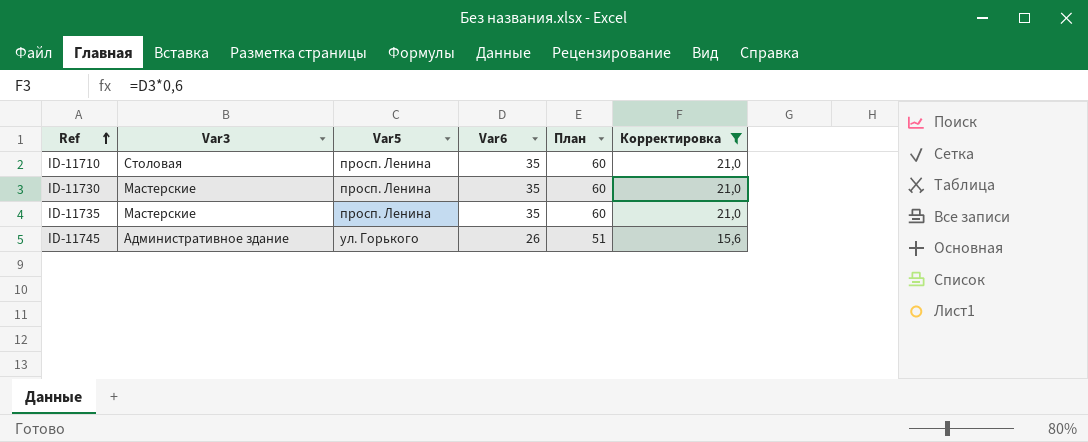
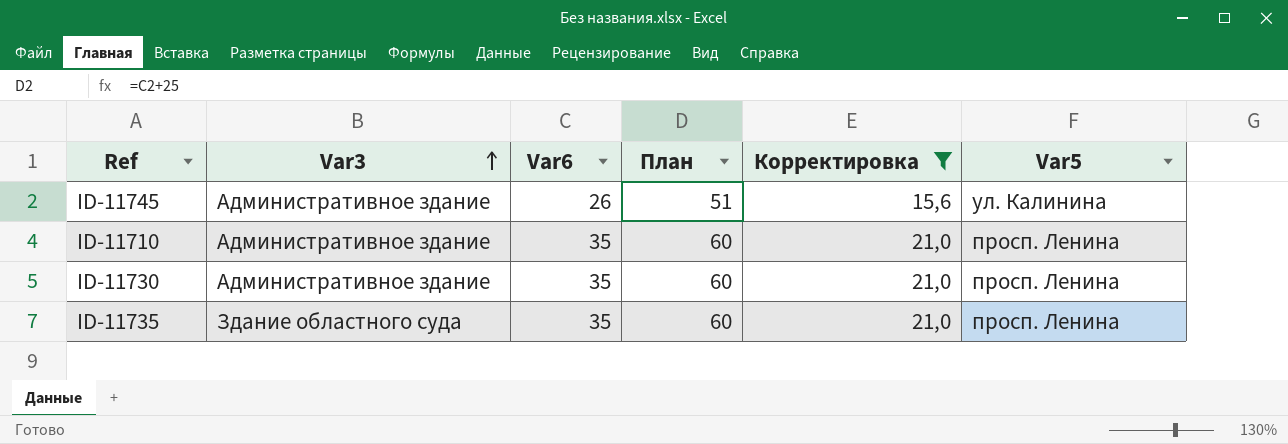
row order: Ref ascending -> Var3 ascending
column Var5 | position: 3 -> 6
ID-11745 | Var5: ул. Горького -> ул. Калинина
ID-11710 | Var3: Столовая -> Административное здание
ID-11730 | Var3: Мастерские -> Административное здание
ID-11735 | Var3: Мастерские -> Здание областного суда

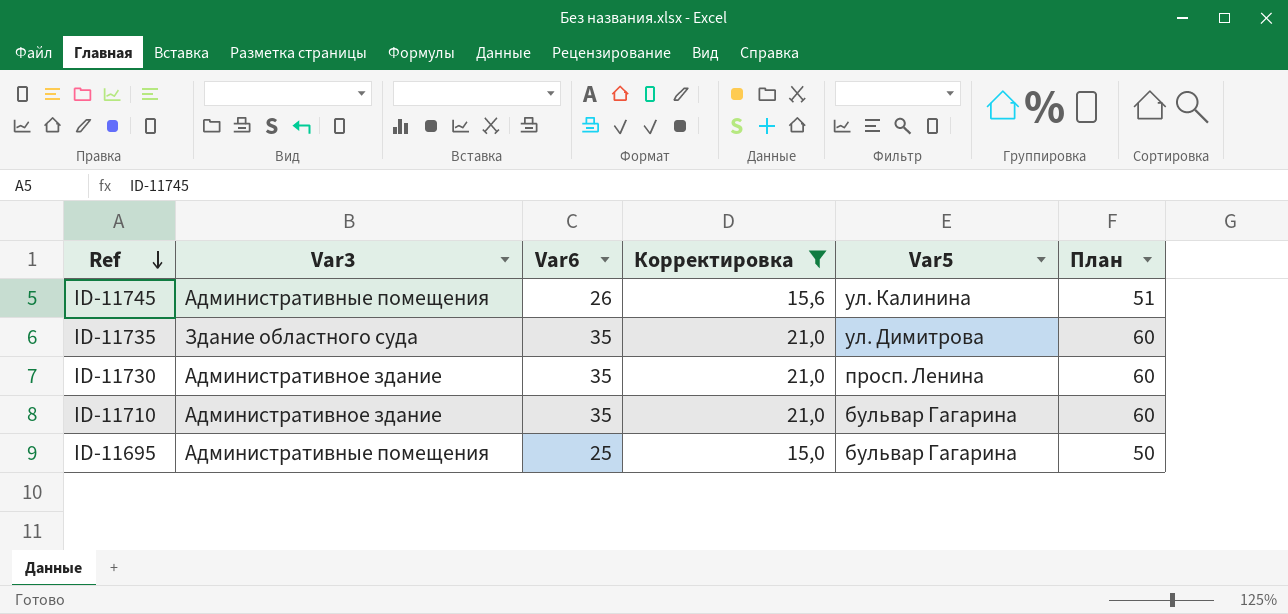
row order: Var3 ascending -> Ref descending
column План | position: 4 -> 6
ID-11745 | Var3: Административное здание -> Административные помещения
ID-11735 | Var5: просп. Ленина -> ул. Димитрова
ID-11710 | Var5: просп. Ленина -> бульвар Гагарина
row ID-11695: none -> Административные помещения | 25 | 15,0 | бульвар Гагарина | 50

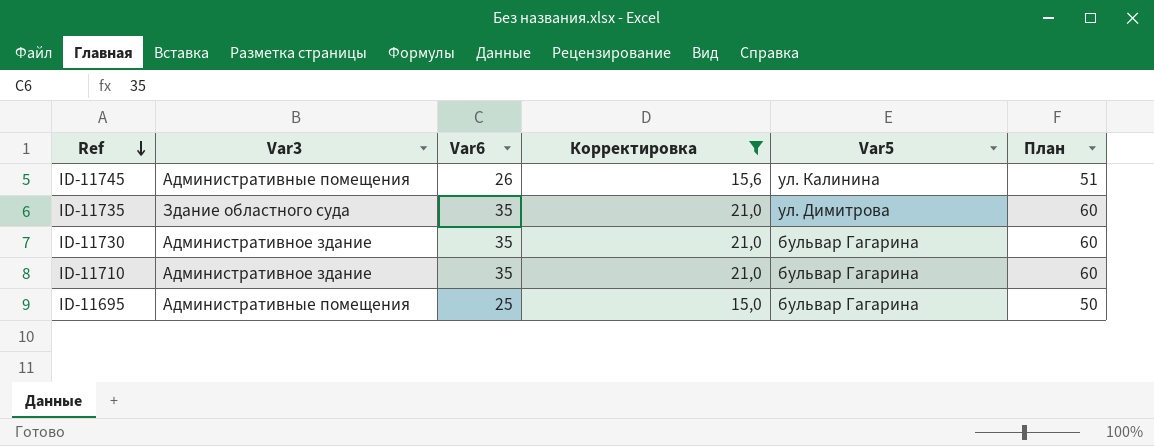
ID-11730 | Var5: просп. Ленина -> бульвар Гагарина

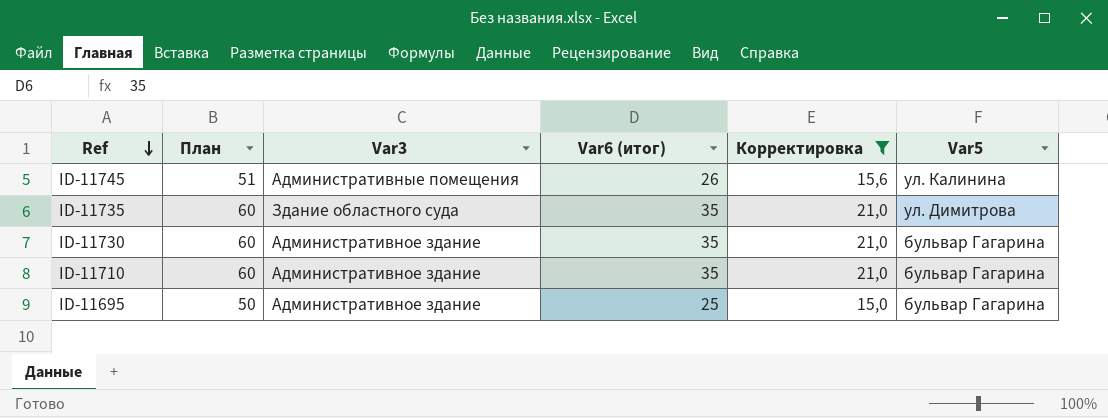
column План | position: 6 -> 2
column name: Var6 -> Var6 (итог)
ID-11695 | Var3: Административные помещения -> Административное здание

